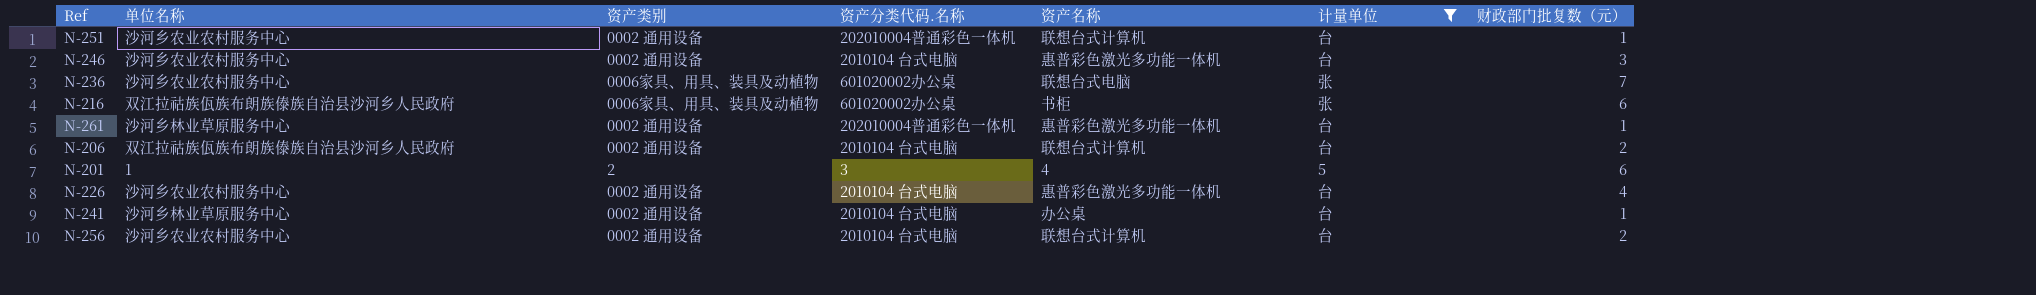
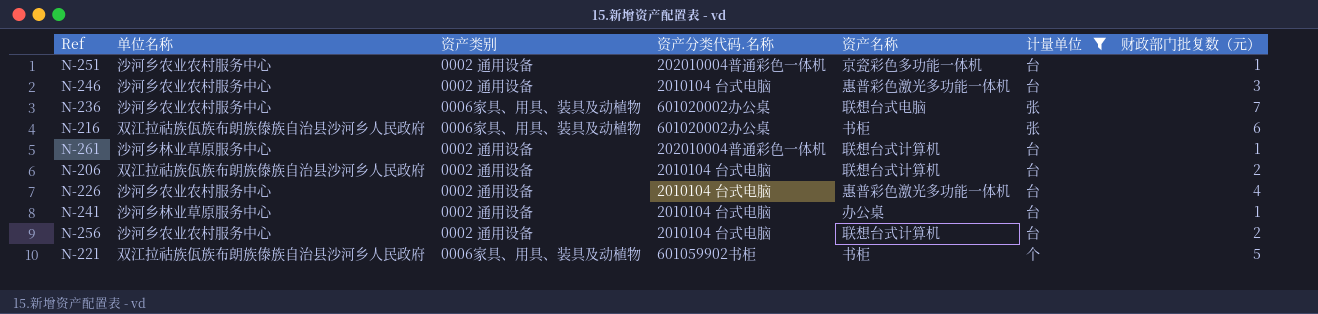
row N-201: 1 | 2 | 3 | 4 | 5 | 6 -> none
N-251 | 资产名称: 联想台式计算机 -> 京瓷彩色多功能一体机
N-261 | 资产名称: 惠普彩色激光多功能一体机 -> 联想台式计算机
row N-221: none -> 双江拉祜族佤族布朗族傣族自治县沙河乡人民政府 | 0006家具、用具、装具及动植物 | 601059902书柜 | 书柜 | 个 | 5

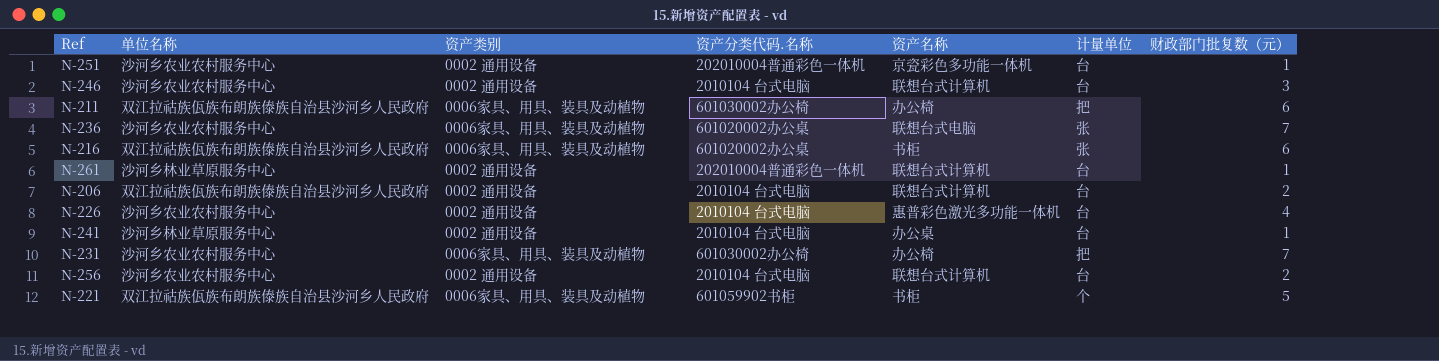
filter: 计量单位 != 把 -> none
N-246 | 资产名称: 惠普彩色激光多功能一体机 -> 联想台式计算机

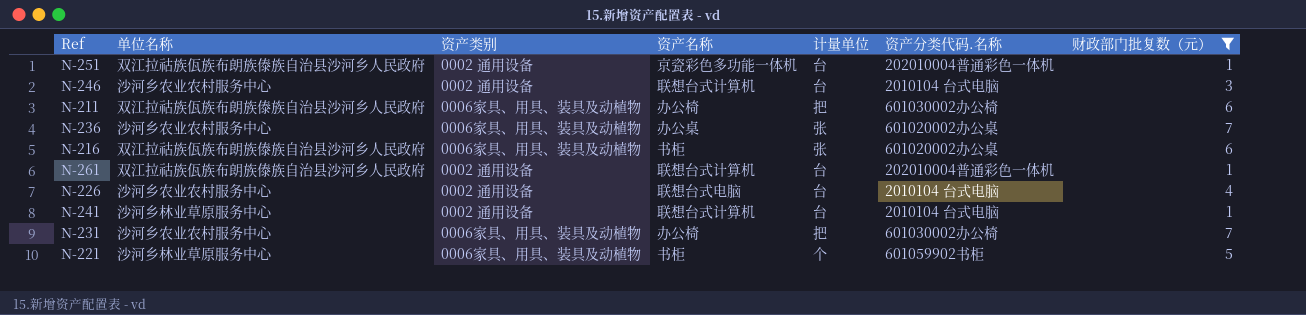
filter: none -> 财政部门批复数（元） != 2
column 资产分类代码.名称 | position: 4 -> 6
N-251 | 单位名称: 沙河乡农业农村服务中心 -> 双江拉祜族佤族布朗族傣族自治县沙河乡人民政府
N-236 | 资产名称: 联想台式电脑 -> 办公桌
N-261 | 单位名称: 沙河乡林业草原服务中心 -> 双江拉祜族佤族布朗族傣族自治县沙河乡人民政府
N-226 | 资产名称: 惠普彩色激光多功能一体机 -> 联想台式电脑
N-241 | 资产名称: 办公桌 -> 联想台式计算机
N-221 | 单位名称: 双江拉祜族佤族布朗族傣族自治县沙河乡人民政府 -> 沙河乡林业草原服务中心

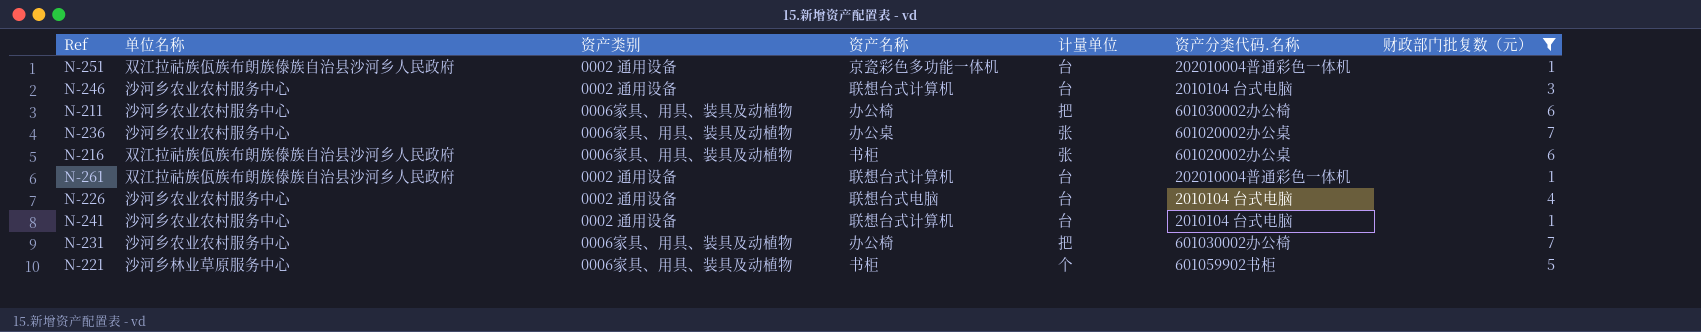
N-211 | 单位名称: 双江拉祜族佤族布朗族傣族自治县沙河乡人民政府 -> 沙河乡农业农村服务中心
N-241 | 单位名称: 沙河乡林业草原服务中心 -> 沙河乡农业农村服务中心

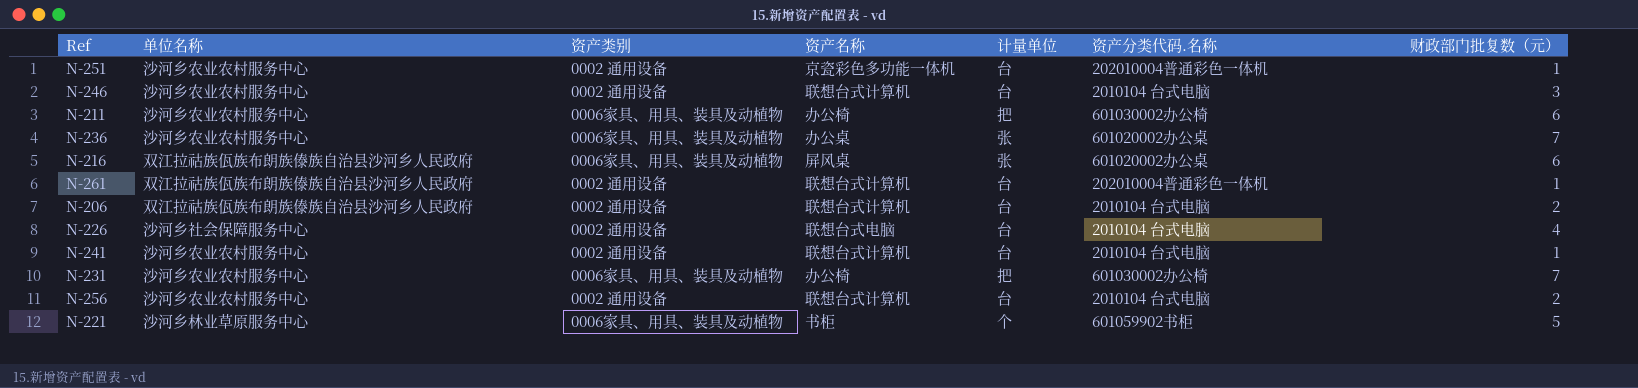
filter: 财政部门批复数（元） != 2 -> none
N-251 | 单位名称: 双江拉祜族佤族布朗族傣族自治县沙河乡人民政府 -> 沙河乡农业农村服务中心
N-216 | 资产名称: 书柜 -> 屏风桌
N-226 | 单位名称: 沙河乡农业农村服务中心 -> 沙河乡社会保障服务中心

